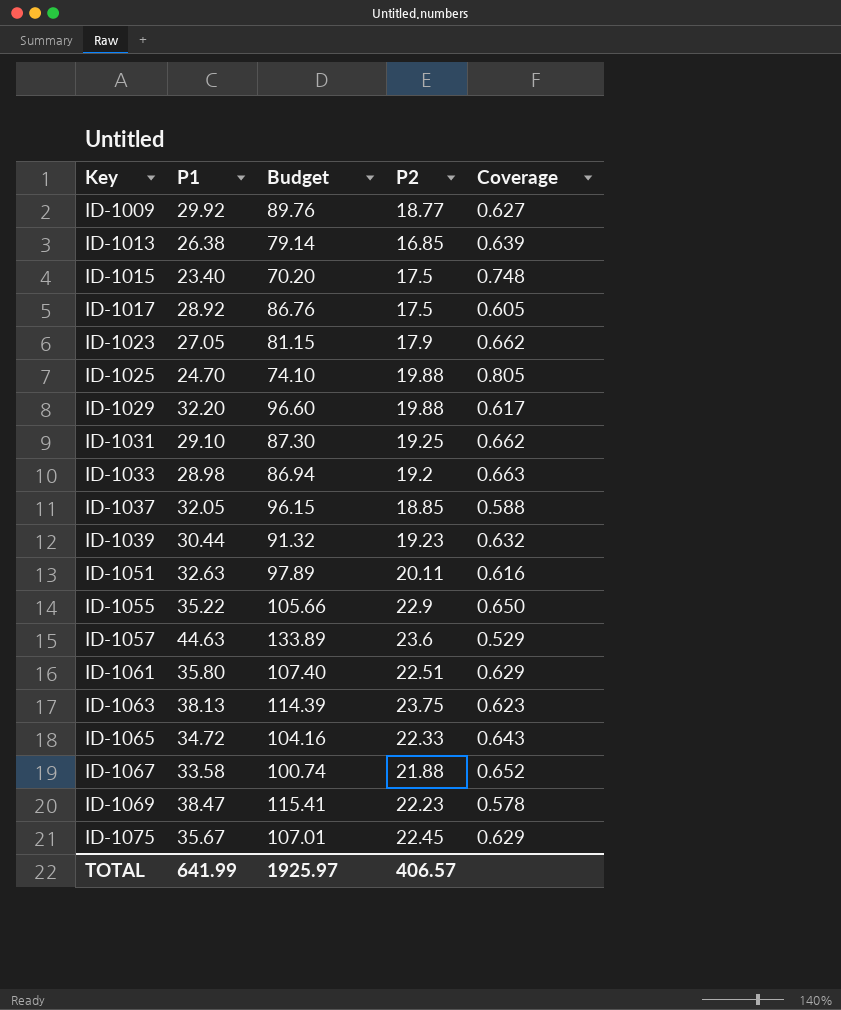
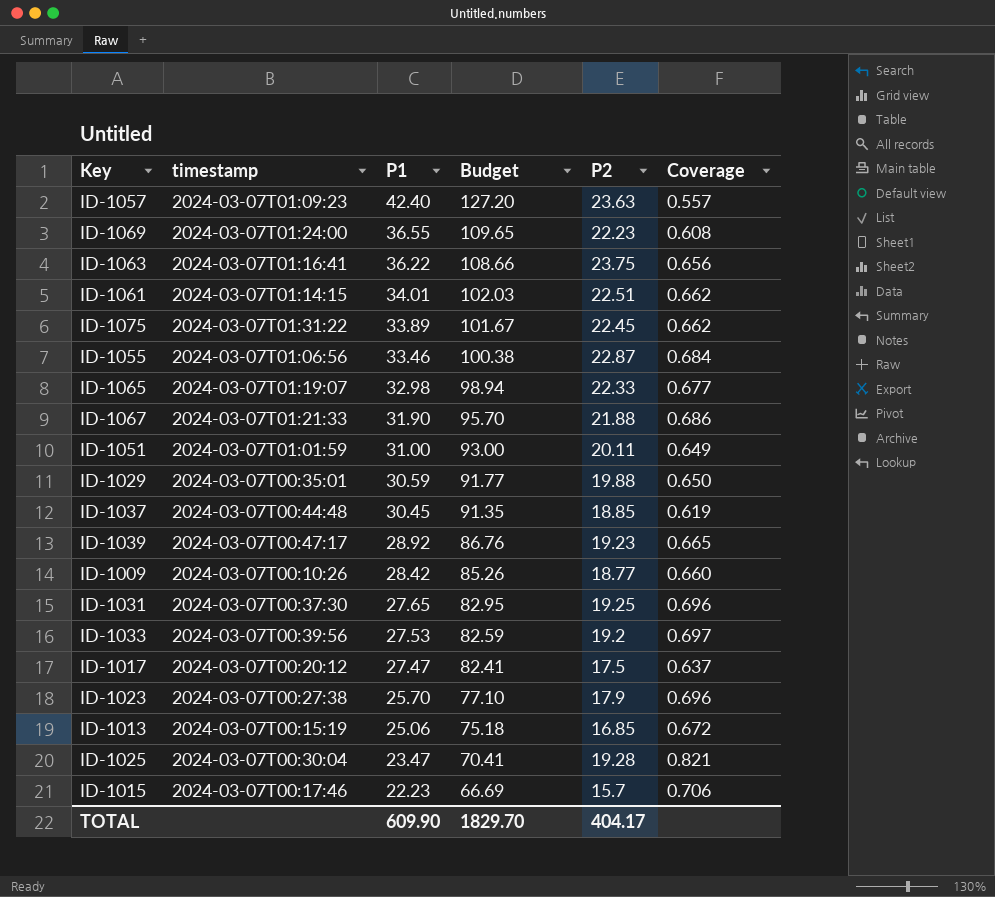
row order: Key ascending -> P1 descending
column timestamp | position: none -> 2
ID-1057 | P1: 44.63 -> 42.40
ID-1057 | Budget: 133.89 -> 127.20
ID-1057 | P2: 23.6 -> 23.63
ID-1057 | Coverage: 0.529 -> 0.557
ID-1069 | P1: 38.47 -> 36.55
ID-1069 | Budget: 115.41 -> 109.65
ID-1069 | Coverage: 0.578 -> 0.608
ID-1063 | P1: 38.13 -> 36.22
ID-1063 | Budget: 114.39 -> 108.66
ID-1063 | Coverage: 0.623 -> 0.656
ID-1061 | P1: 35.80 -> 34.01
ID-1061 | Budget: 107.40 -> 102.03
ID-1061 | Coverage: 0.629 -> 0.662
ID-1075 | P1: 35.67 -> 33.89
ID-1075 | Budget: 107.01 -> 101.67
ID-1075 | Coverage: 0.629 -> 0.662
ID-1055 | P1: 35.22 -> 33.46
ID-1055 | Budget: 105.66 -> 100.38
ID-1055 | P2: 22.9 -> 22.87
ID-1055 | Coverage: 0.650 -> 0.684
ID-1065 | P1: 34.72 -> 32.98
ID-1065 | Budget: 104.16 -> 98.94
ID-1065 | Coverage: 0.643 -> 0.677
ID-1067 | P1: 33.58 -> 31.90
ID-1067 | Budget: 100.74 -> 95.70
ID-1067 | Coverage: 0.652 -> 0.686
ID-1051 | P1: 32.63 -> 31.00
ID-1051 | Budget: 97.89 -> 93.00
ID-1051 | Coverage: 0.616 -> 0.649
ID-1029 | P1: 32.20 -> 30.59
ID-1029 | Budget: 96.60 -> 91.77
ID-1029 | Coverage: 0.617 -> 0.650
ID-1037 | P1: 32.05 -> 30.45
ID-1037 | Budget: 96.15 -> 91.35
ID-1037 | Coverage: 0.588 -> 0.619
ID-1039 | P1: 30.44 -> 28.92
ID-1039 | Budget: 91.32 -> 86.76
ID-1039 | Coverage: 0.632 -> 0.665
ID-1009 | P1: 29.92 -> 28.42
ID-1009 | Budget: 89.76 -> 85.26
ID-1009 | Coverage: 0.627 -> 0.660
ID-1031 | P1: 29.10 -> 27.65
ID-1031 | Budget: 87.30 -> 82.95
ID-1031 | Coverage: 0.662 -> 0.696
ID-1033 | P1: 28.98 -> 27.53
ID-1033 | Budget: 86.94 -> 82.59
ID-1033 | Coverage: 0.663 -> 0.697
ID-1017 | P1: 28.92 -> 27.47
ID-1017 | Budget: 86.76 -> 82.41
ID-1017 | Coverage: 0.605 -> 0.637
ID-1023 | P1: 27.05 -> 25.70
ID-1023 | Budget: 81.15 -> 77.10
ID-1023 | Coverage: 0.662 -> 0.696
ID-1013 | P1: 26.38 -> 25.06
ID-1013 | Budget: 79.14 -> 75.18
ID-1013 | Coverage: 0.639 -> 0.672
ID-1025 | P1: 24.70 -> 23.47
ID-1025 | Budget: 74.10 -> 70.41
ID-1025 | P2: 19.88 -> 19.28
ID-1025 | Coverage: 0.805 -> 0.821
ID-1015 | P1: 23.40 -> 22.23
ID-1015 | Budget: 70.20 -> 66.69
ID-1015 | P2: 17.5 -> 15.7
ID-1015 | Coverage: 0.748 -> 0.706
TOTAL | P1: 641.99 -> 609.90
TOTAL | Budget: 1925.97 -> 1829.70
TOTAL | P2: 406.57 -> 404.17

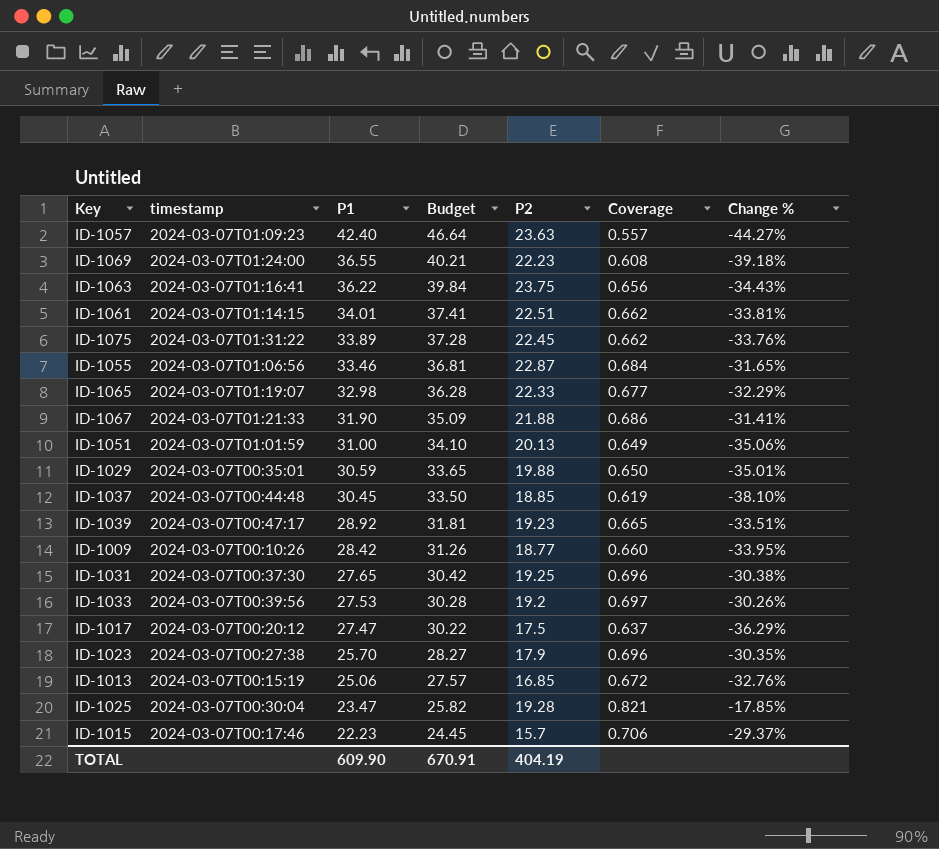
column Budget | formula: [P1] * 3 -> [P1] * 1.1
column Change % | formula: none -> ([P2] - [P1]) / [P1]
ID-1051 | P2: 20.11 -> 20.13
TOTAL | Budget: 1829.70 -> 670.91
TOTAL | P2: 404.17 -> 404.19

